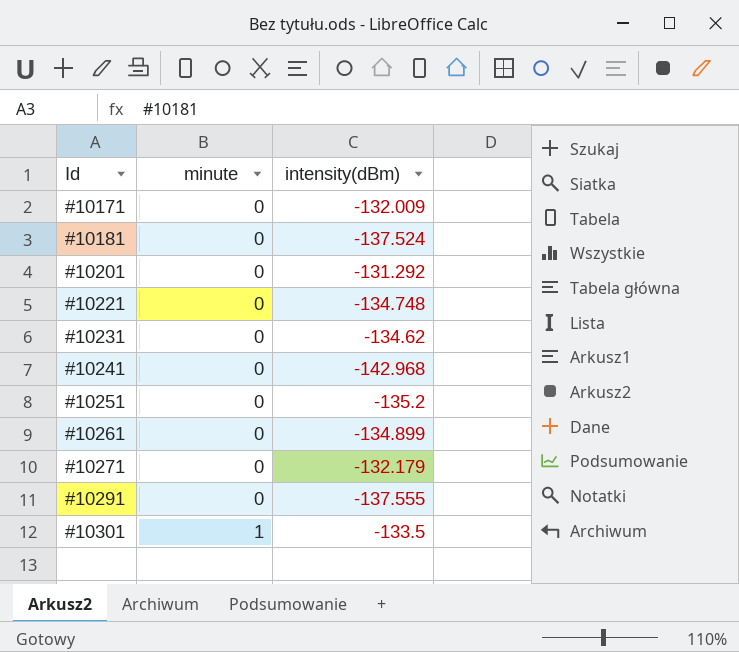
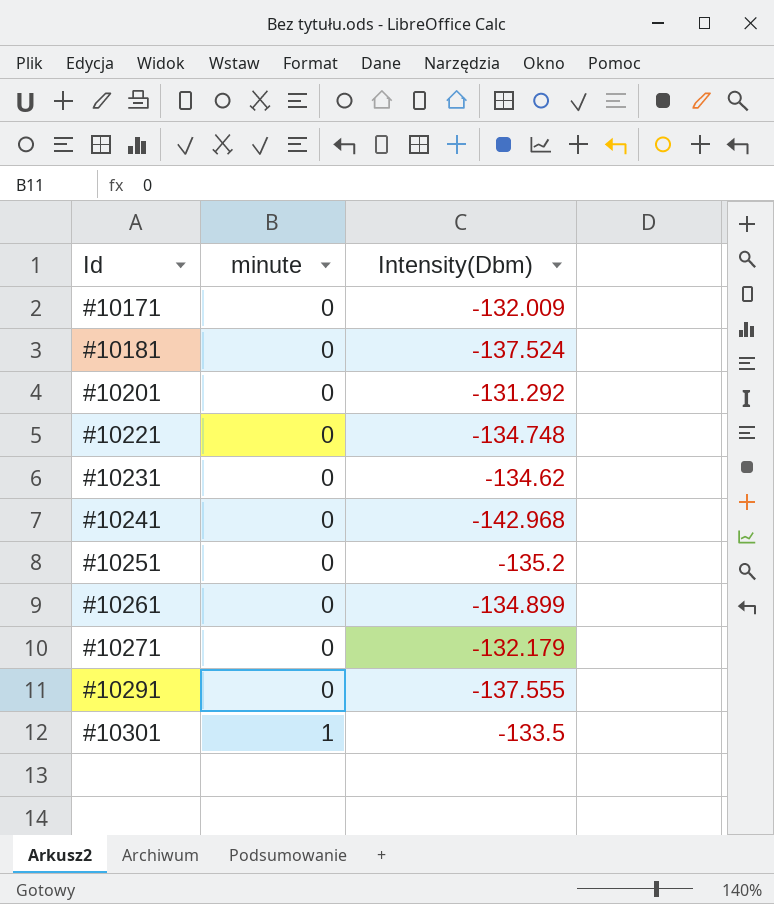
column name: intensity(dBm) -> Intensity(Dbm)

